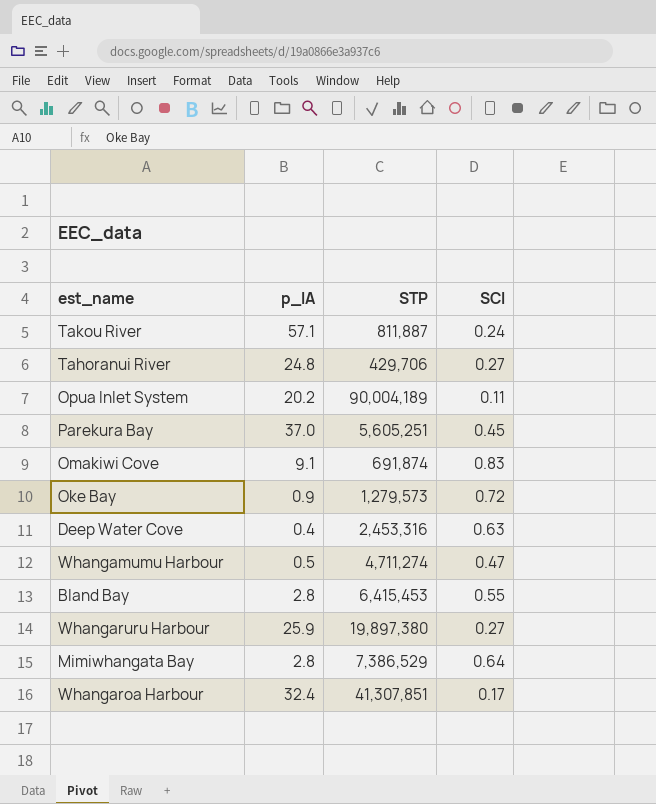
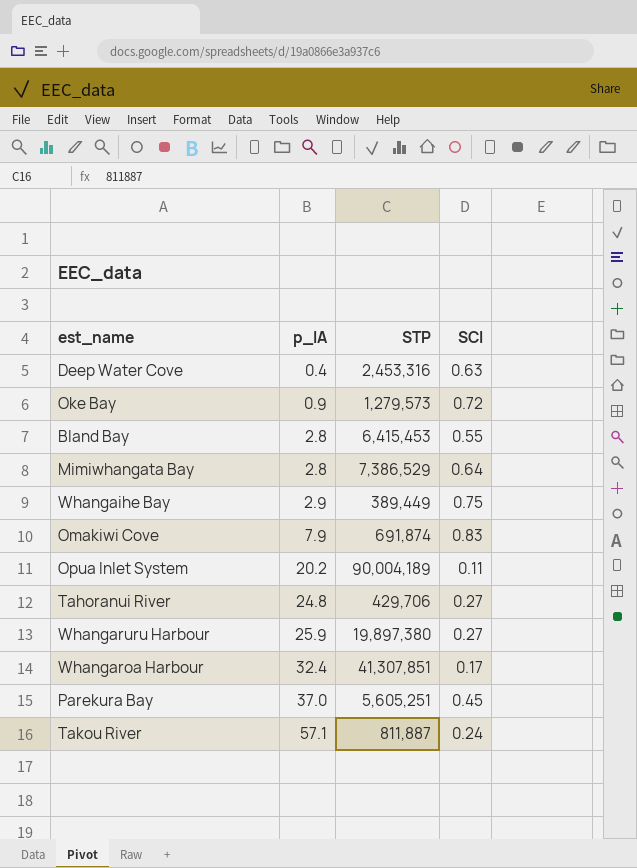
row order: none -> p_IA ascending
row Whangamumu Harbour: 0.5 | 4,711,274 | 0.47 -> none
row Whangaihe Bay: none -> 2.9 | 389,449 | 0.75
Omakiwi Cove | p_IA: 9.1 -> 7.9

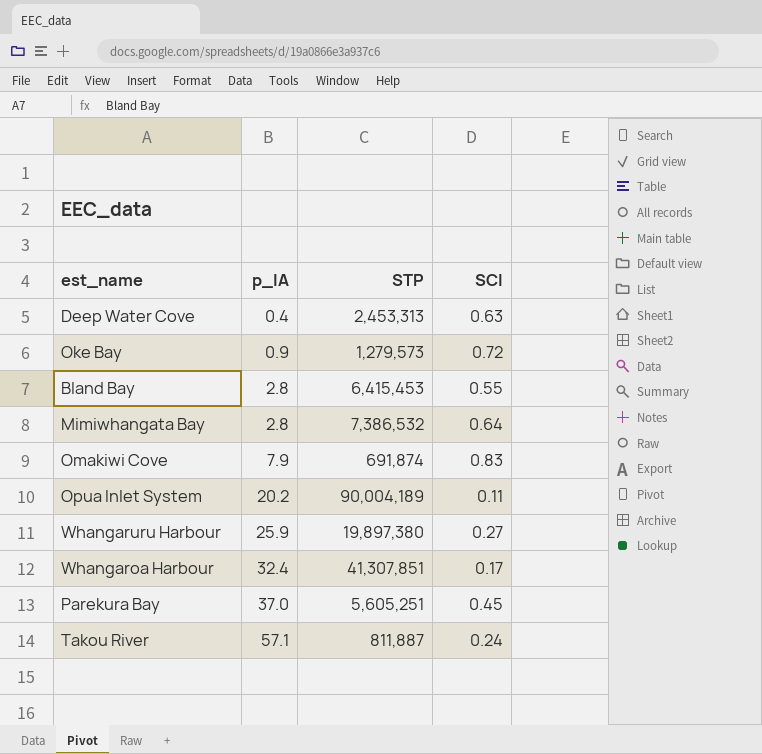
row Whangaihe Bay: 2.9 | 389,449 | 0.75 -> none
row Tahoranui River: 24.8 | 429,706 | 0.27 -> none
Deep Water Cove | STP: 2,453,316 -> 2,453,313
Mimiwhangata Bay | STP: 7,386,529 -> 7,386,532

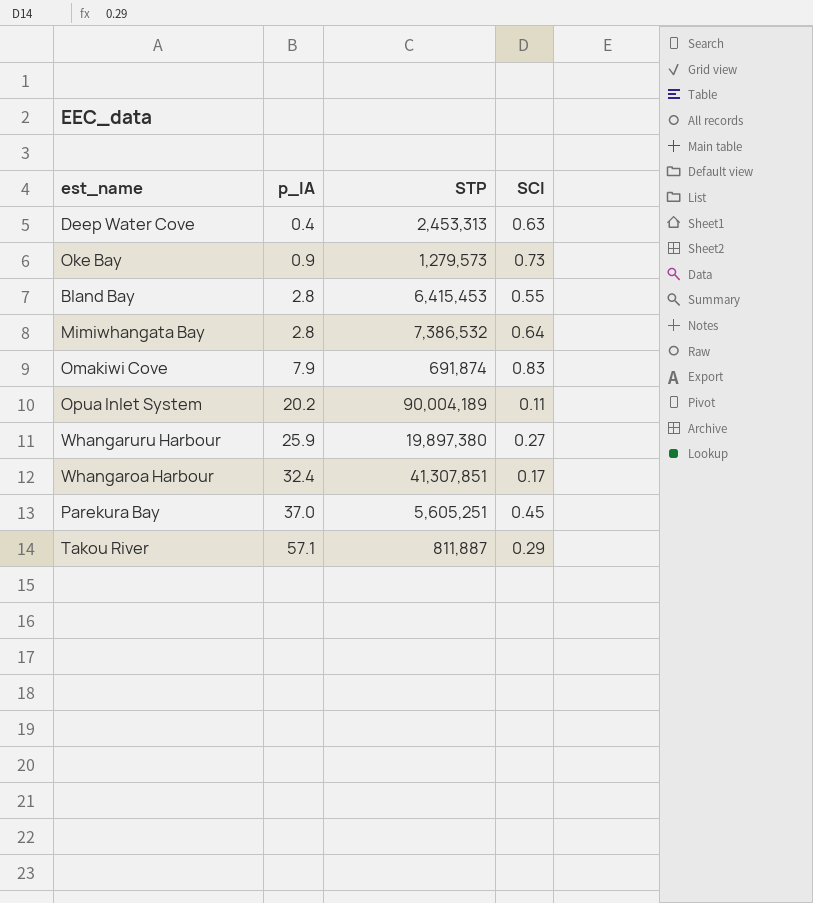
Oke Bay | SCI: 0.72 -> 0.73
Takou River | SCI: 0.24 -> 0.29

